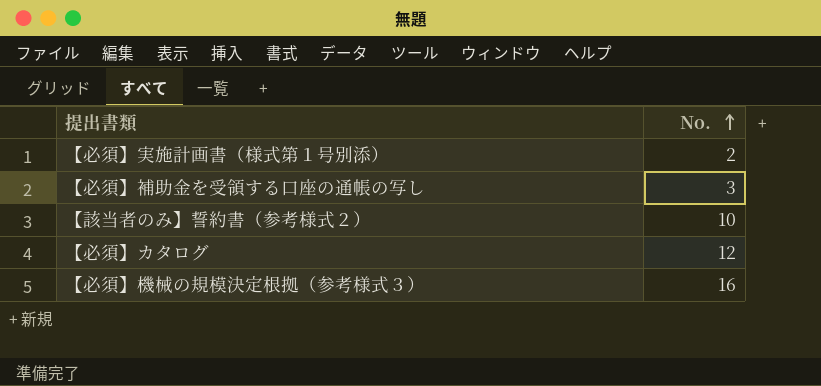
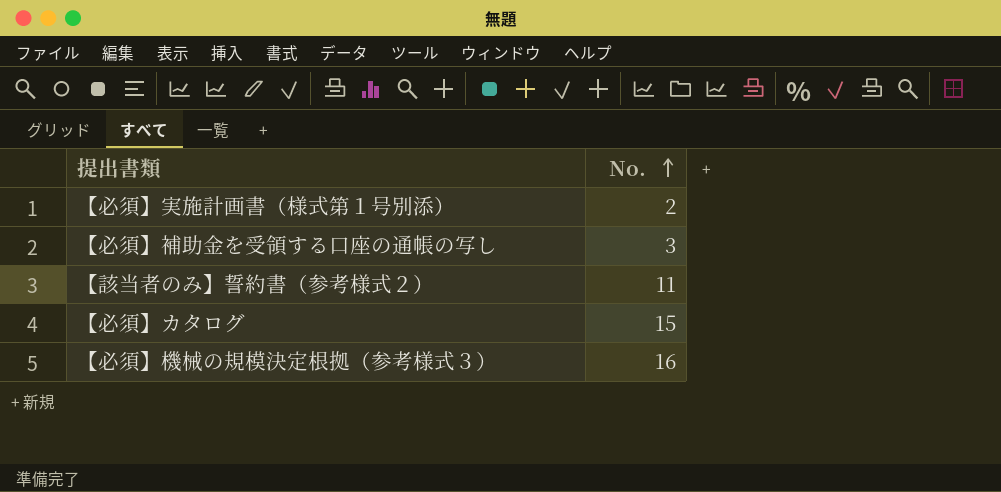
【該当者のみ】誓約書（参考様式２） | No.: 10 -> 11
【必須】カタログ | No.: 12 -> 15

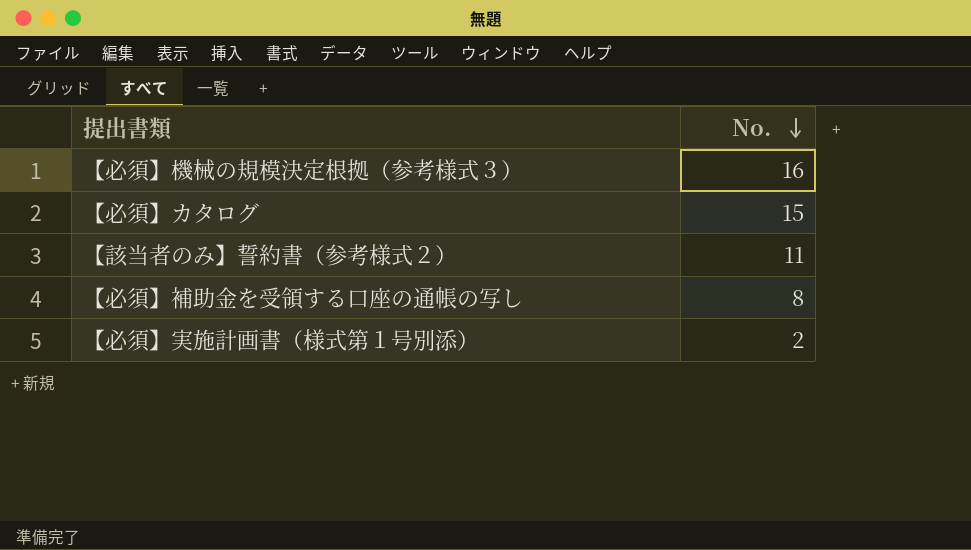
row order: No. ascending -> No. descending
【必須】補助金を受領する口座の通帳の写し | No.: 3 -> 8

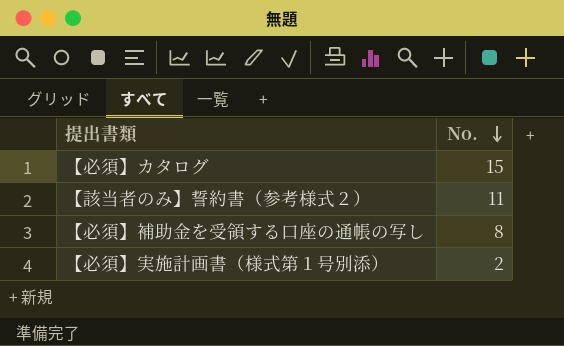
row 【必須】機械の規模決定根拠（参考様式３）: 16 -> none

